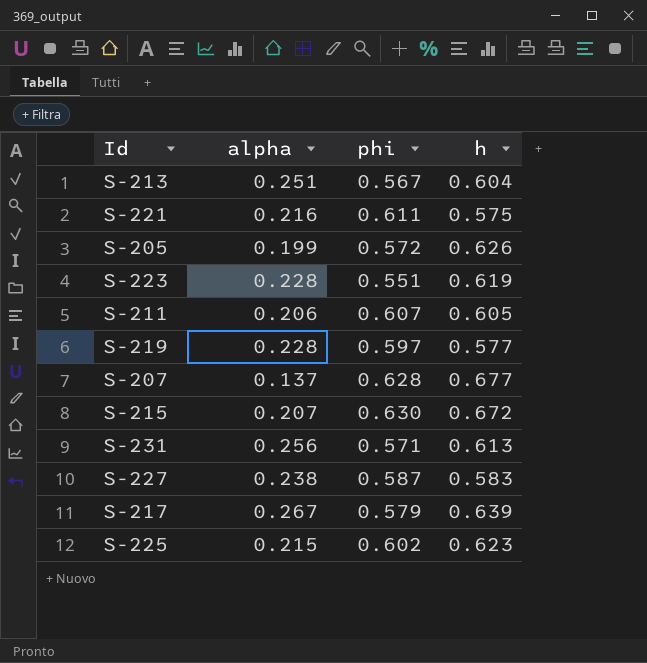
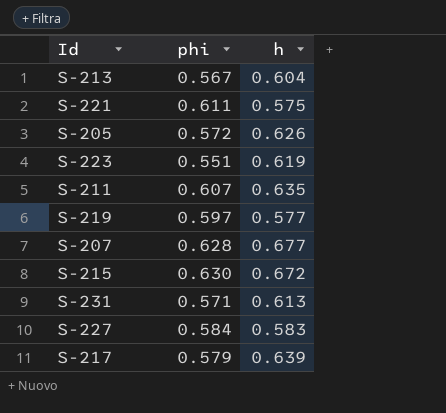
column alpha | position: 2 -> none
row S-225: 0.215 | 0.602 | 0.623 -> none
S-211 | h: 0.605 -> 0.635
S-227 | phi: 0.587 -> 0.584

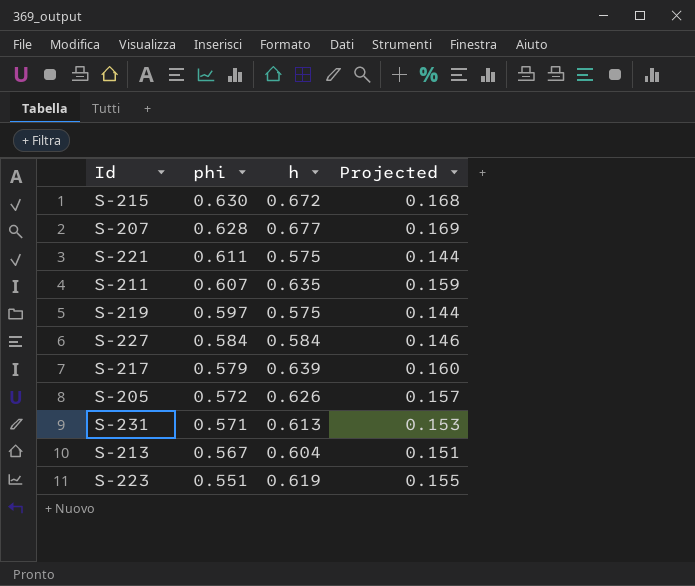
row order: none -> phi descending
column Projected | formula: none -> [h] * 0.25
S-219 | h: 0.577 -> 0.575
S-227 | h: 0.583 -> 0.584

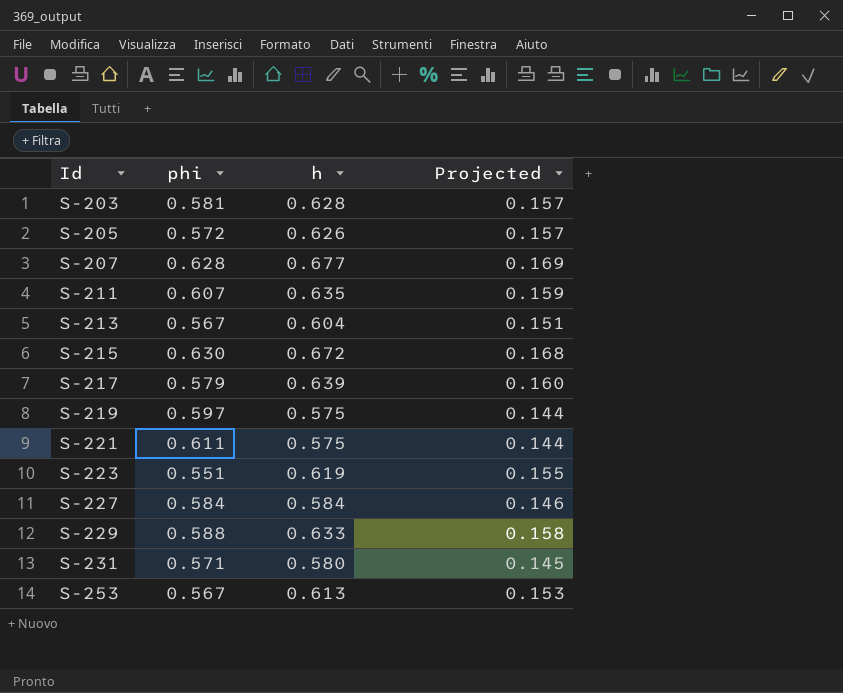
row order: phi descending -> Id ascending
row S-203: none -> 0.581 | 0.628 | 0.157
row S-229: none -> 0.588 | 0.633 | 0.158
S-231 | h: 0.613 -> 0.580
S-231 | Projected: 0.153 -> 0.145
row S-253: none -> 0.567 | 0.613 | 0.153

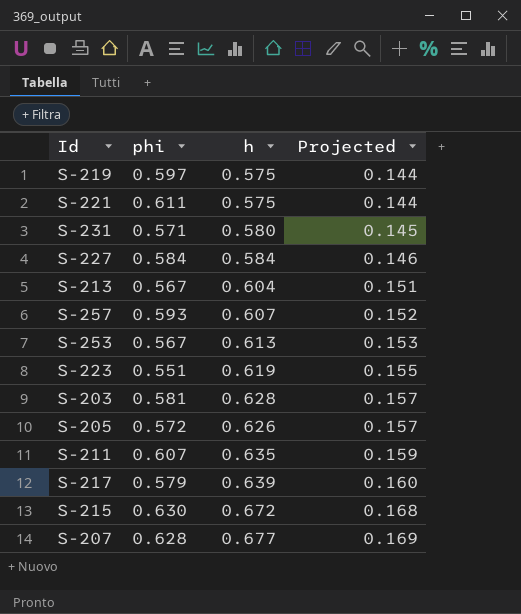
row order: Id ascending -> Projected ascending
row S-229: 0.588 | 0.633 | 0.158 -> none
row S-257: none -> 0.593 | 0.607 | 0.152

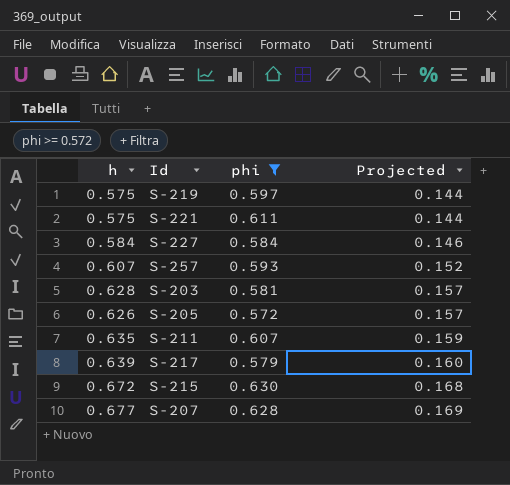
filter: none -> phi >= 0.572
column h | position: 3 -> 1

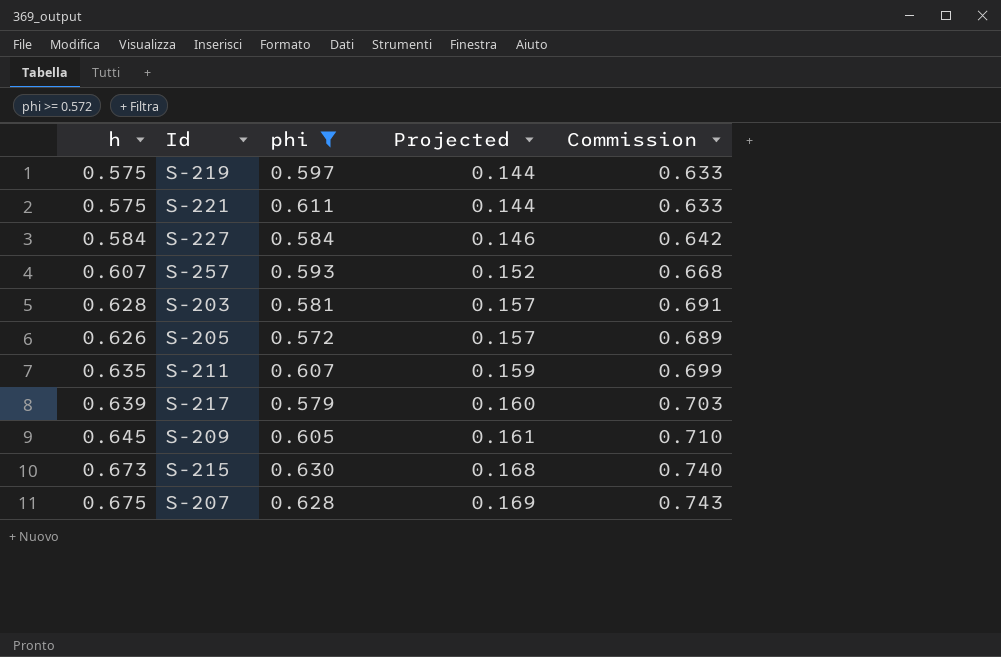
column Commission | formula: none -> [h] * 1.1
row S-209: none -> 0.645 | 0.605 | 0.161 | 0.710
S-215 | h: 0.672 -> 0.673
S-207 | h: 0.677 -> 0.675

